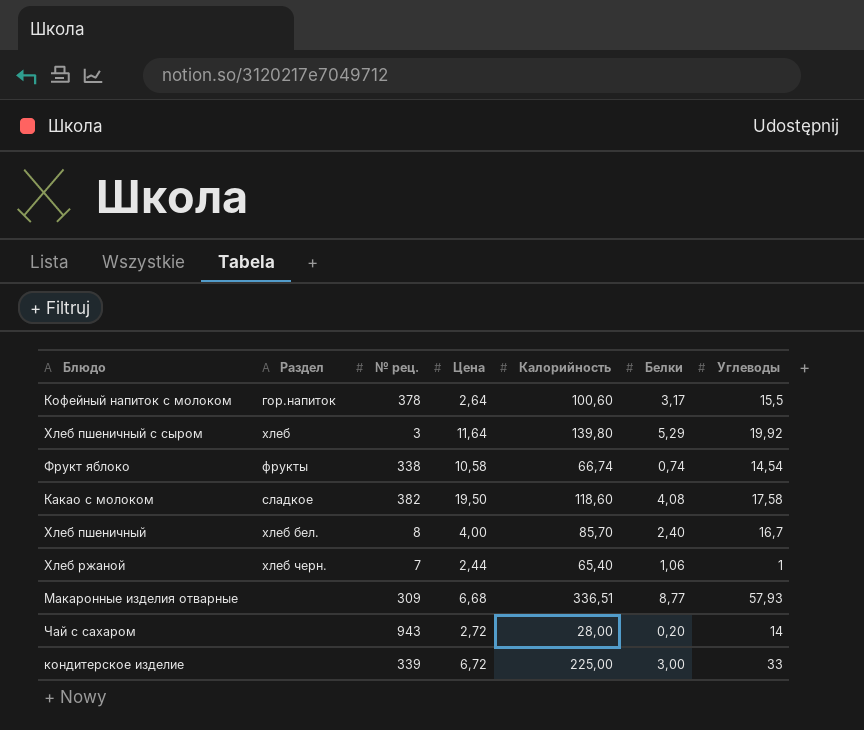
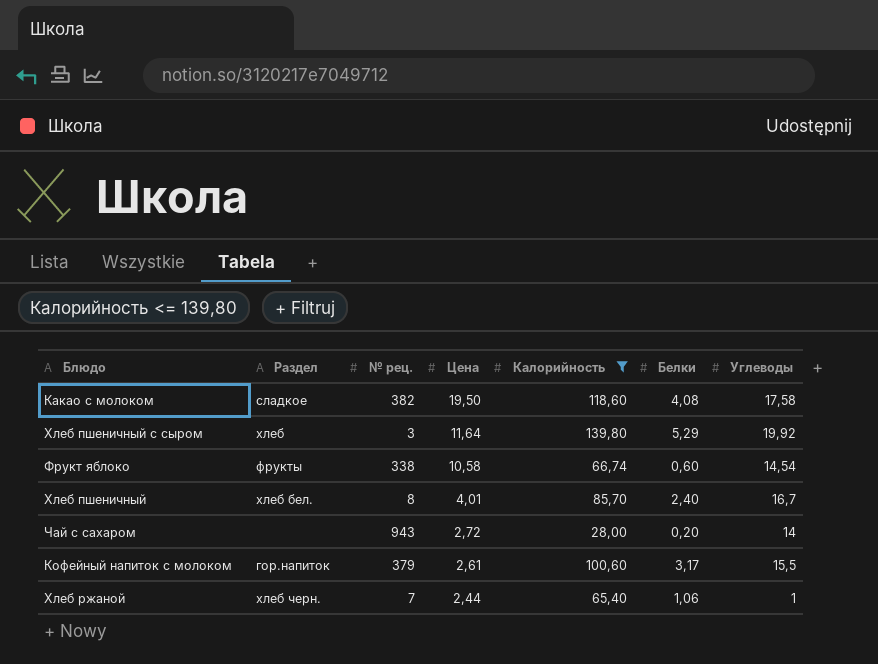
filter: none -> Калорийность <= 139,80
row order: none -> Цена descending
Фрукт яблоко | Белки: 0,74 -> 0,60
Хлеб пшеничный | Цена: 4,00 -> 4,01
Кофейный напиток с молоком | № рец.: 378 -> 379
Кофейный напиток с молоком | Цена: 2,64 -> 2,61

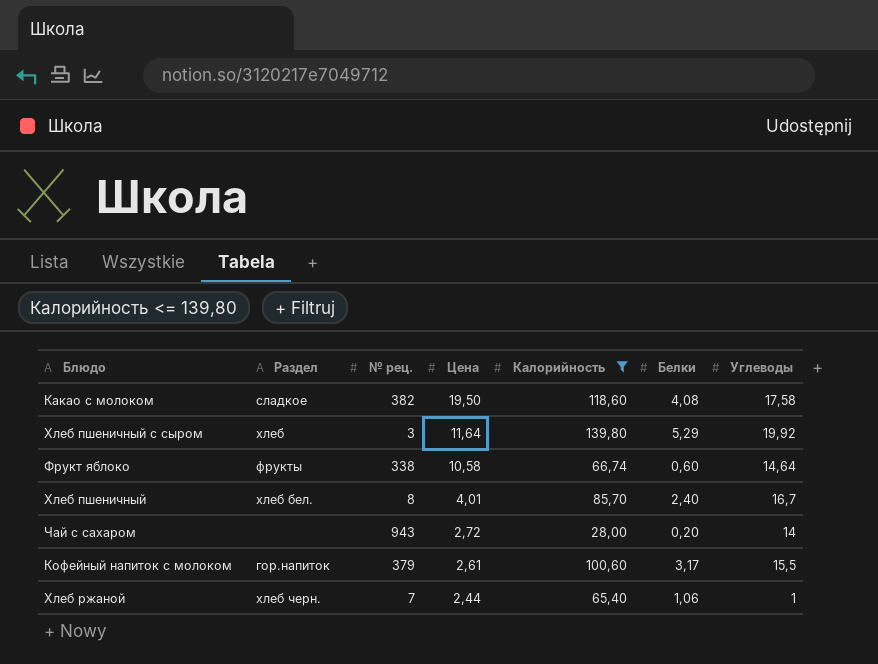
Фрукт яблоко | Углеводы: 14,54 -> 14,64

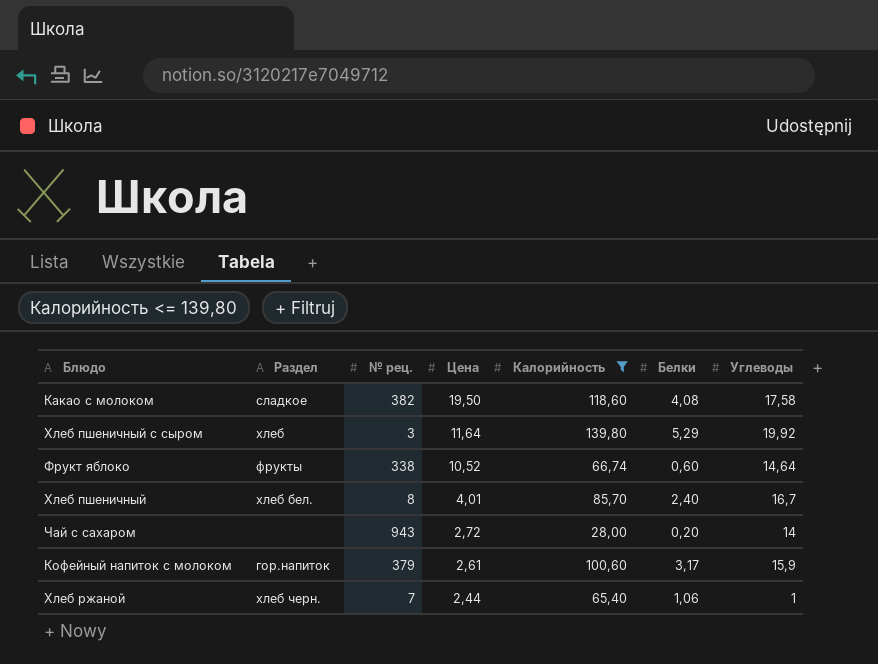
Фрукт яблоко | Цена: 10,58 -> 10,52
Кофейный напиток с молоком | Углеводы: 15,5 -> 15,9

